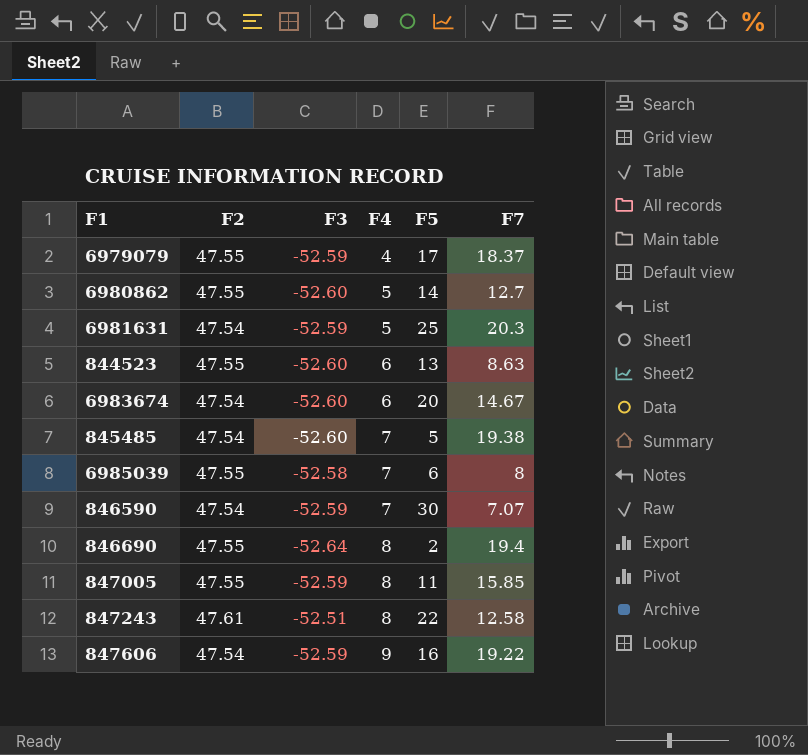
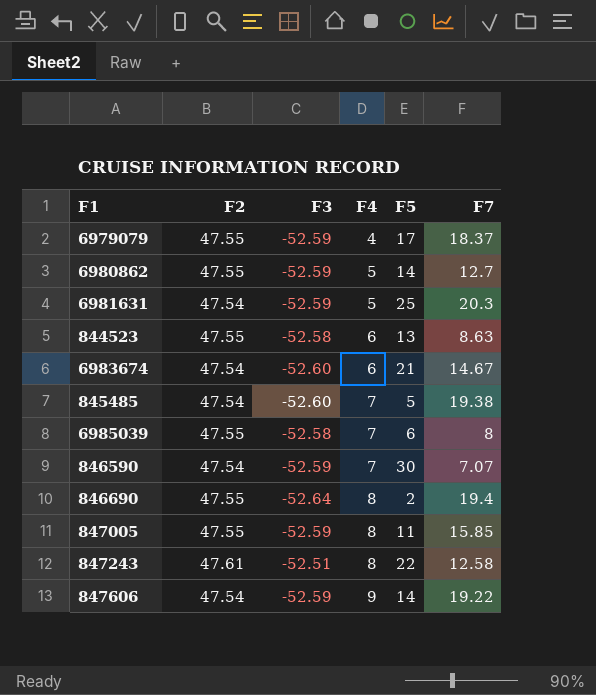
6980862 | F3: -52.60 -> -52.59
844523 | F3: -52.60 -> -52.58
6983674 | F5: 20 -> 21
847606 | F5: 16 -> 14

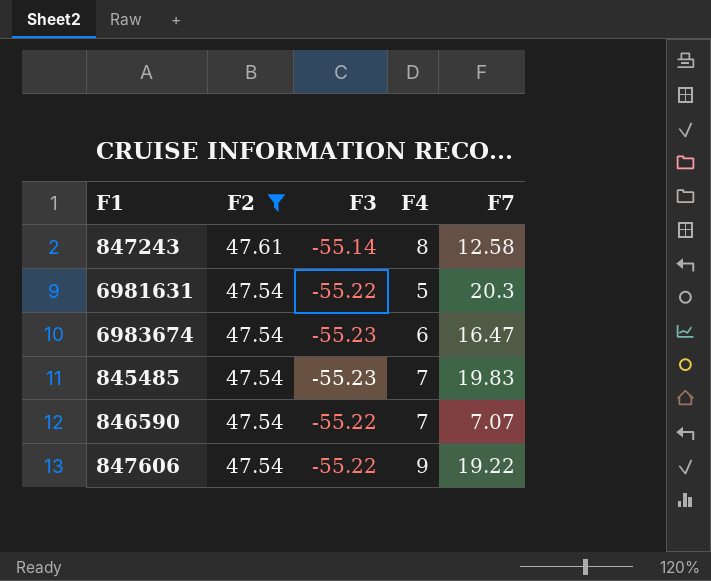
filter: none -> F2 != 47.55
row order: F4 ascending -> F2 descending
column F5 | position: 5 -> none
847243 | F3: -52.51 -> -55.14
6981631 | F3: -52.59 -> -55.22
6983674 | F3: -52.60 -> -55.23
6983674 | F7: 14.67 -> 16.47
845485 | F3: -52.60 -> -55.23
845485 | F7: 19.38 -> 19.83
846590 | F3: -52.59 -> -55.22
847606 | F3: -52.59 -> -55.22

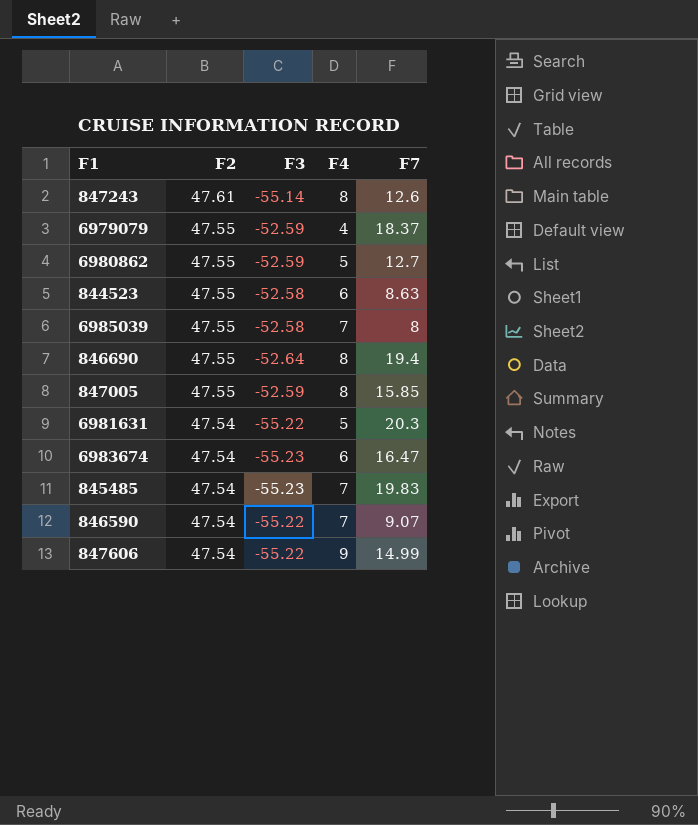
filter: F2 != 47.55 -> none
847243 | F7: 12.58 -> 12.6
846590 | F7: 7.07 -> 9.07
847606 | F7: 19.22 -> 14.99

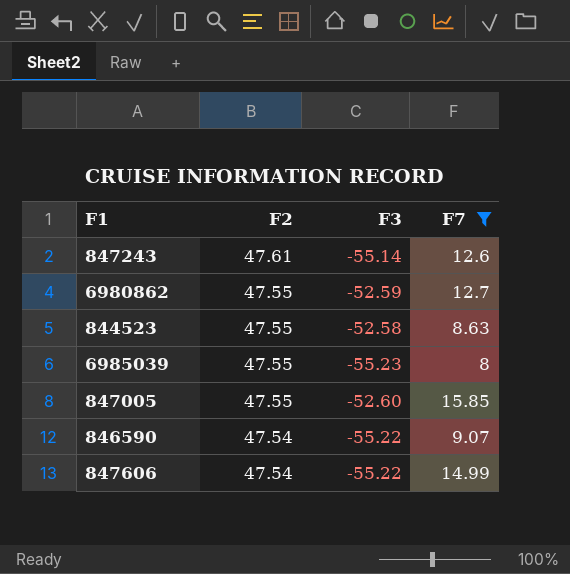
filter: none -> F7 <= 15.85
column F4 | position: 4 -> none
6985039 | F3: -52.58 -> -55.23
847005 | F3: -52.59 -> -52.60

